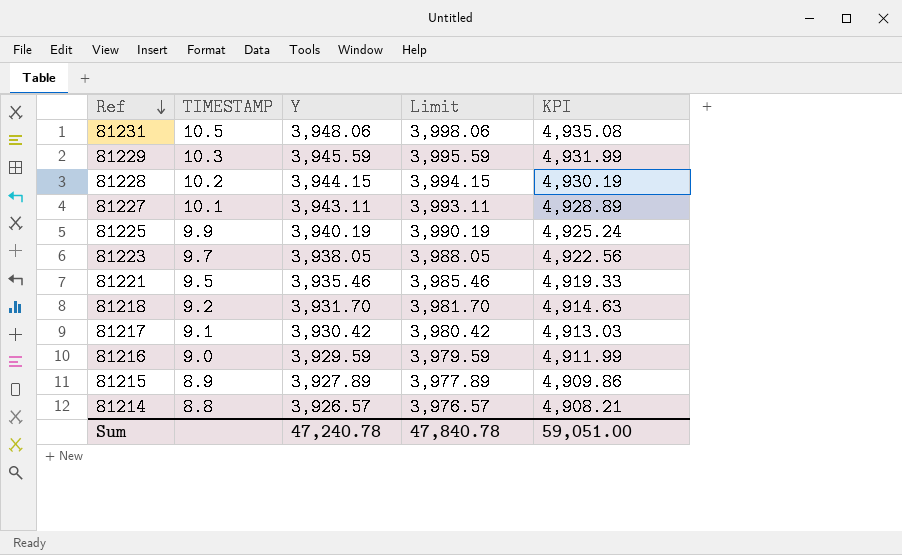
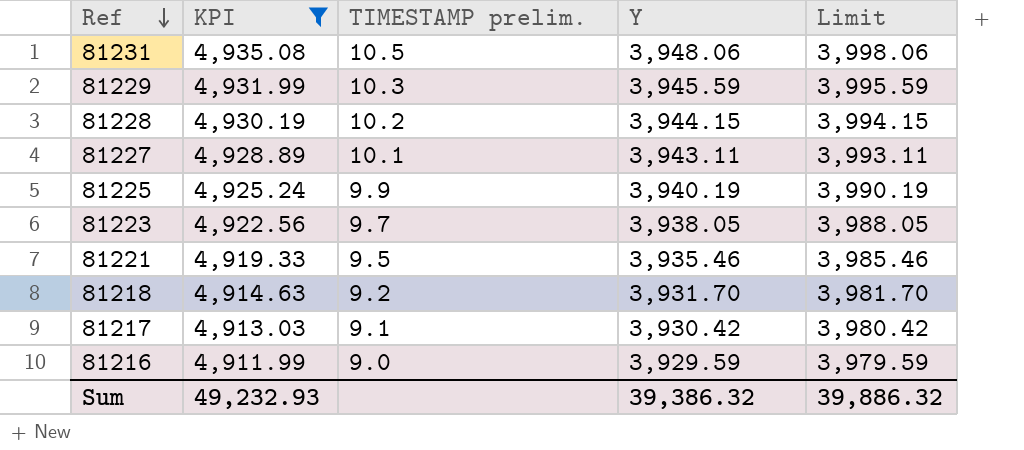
filter: none -> KPI >= 4,911.99
column KPI | position: 5 -> 2
column name: TIMESTAMP -> TIMESTAMP prelim.
Sum | KPI: 59,051.00 -> 49,232.93
Sum | Y: 47,240.78 -> 39,386.32
Sum | Limit: 47,840.78 -> 39,886.32

